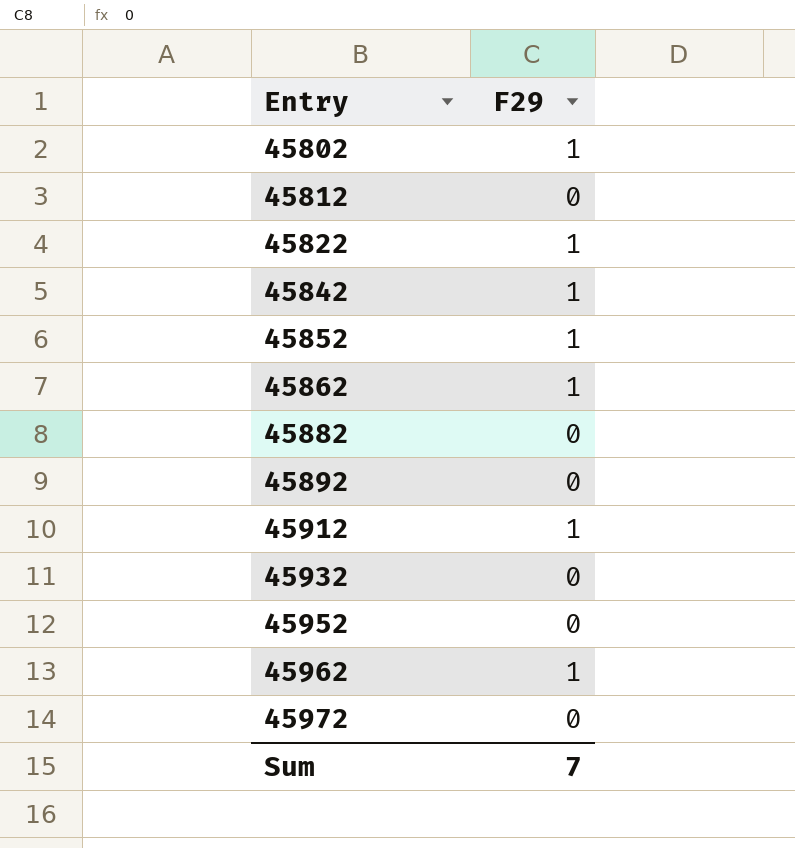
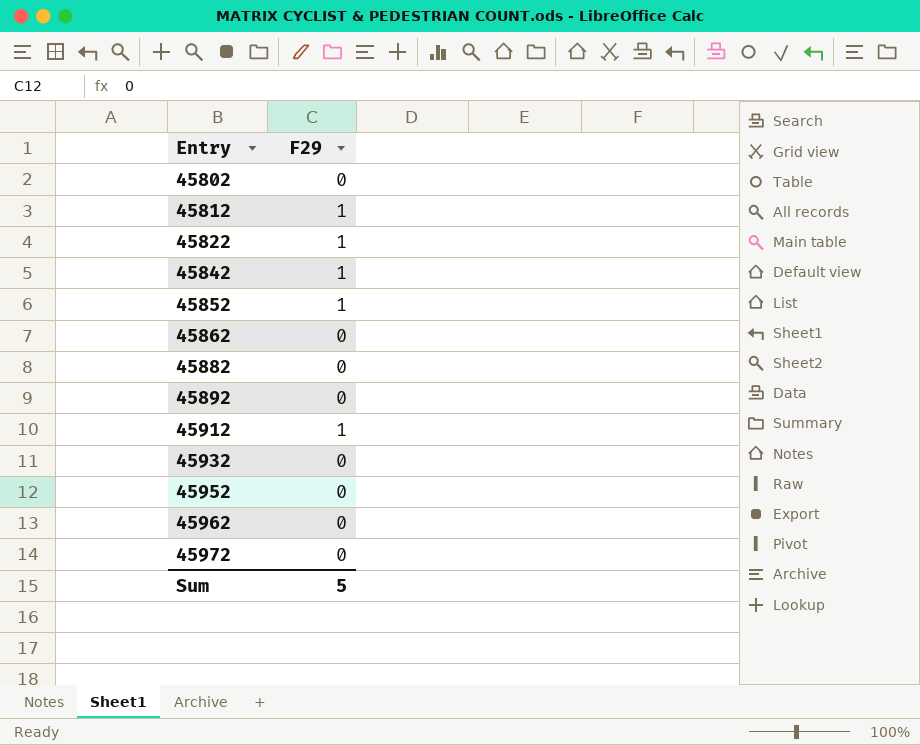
45802 | F29: 1 -> 0
45812 | F29: 0 -> 1
45862 | F29: 1 -> 0
45962 | F29: 1 -> 0
Sum | F29: 7 -> 5

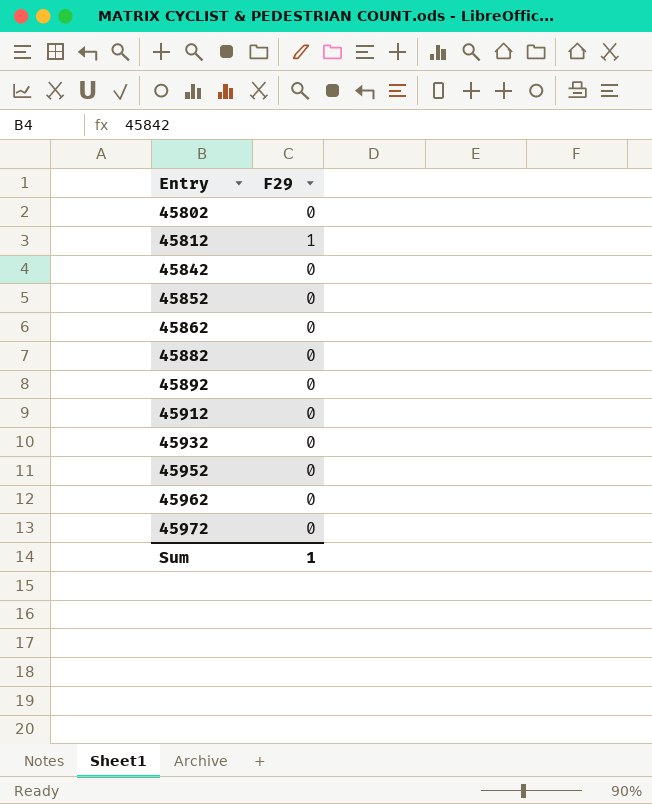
row 45822: 1 -> none
45842 | F29: 1 -> 0
45852 | F29: 1 -> 0
45912 | F29: 1 -> 0
Sum | F29: 5 -> 1

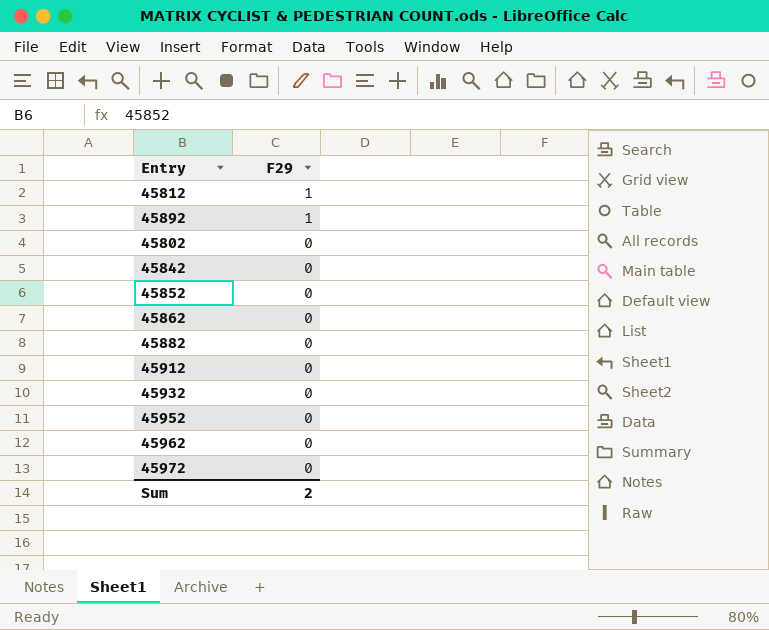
row order: Entry ascending -> F29 descending
45892 | F29: 0 -> 1
Sum | F29: 1 -> 2

